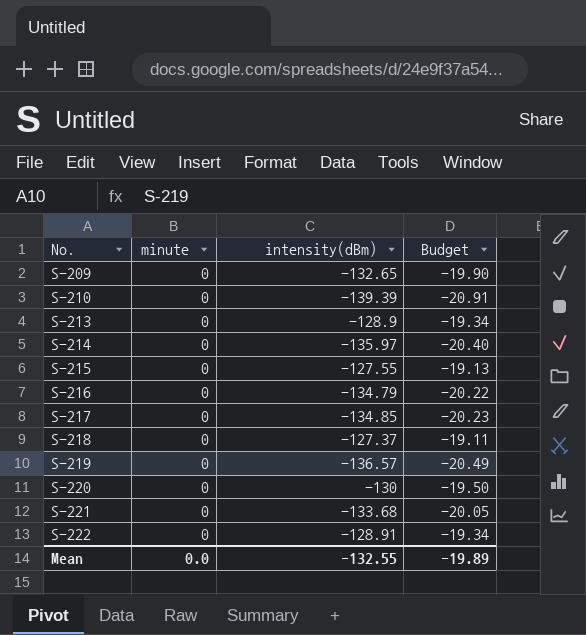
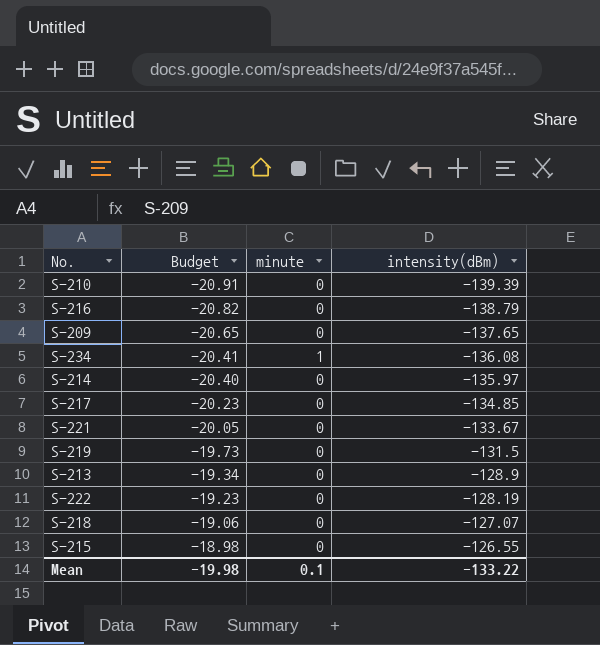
row order: No. ascending -> Budget ascending
column Budget | position: 4 -> 2
row S-220: 0 | -130 | -19.50 -> none
S-216 | Budget: -20.22 -> -20.82
S-216 | intensity(dBm): -134.79 -> -138.79
S-209 | Budget: -19.90 -> -20.65
S-209 | intensity(dBm): -132.65 -> -137.65
row S-234: none -> -20.41 | 1 | -136.08
S-221 | intensity(dBm): -133.68 -> -133.67
S-219 | Budget: -20.49 -> -19.73
S-219 | intensity(dBm): -136.57 -> -131.5
S-222 | Budget: -19.34 -> -19.23
S-222 | intensity(dBm): -128.91 -> -128.19
S-218 | Budget: -19.11 -> -19.06
S-218 | intensity(dBm): -127.37 -> -127.07
S-215 | Budget: -19.13 -> -18.98
S-215 | intensity(dBm): -127.55 -> -126.55
Mean | Budget: -19.89 -> -19.98
Mean | minute: 0.0 -> 0.1
Mean | intensity(dBm): -132.55 -> -133.22

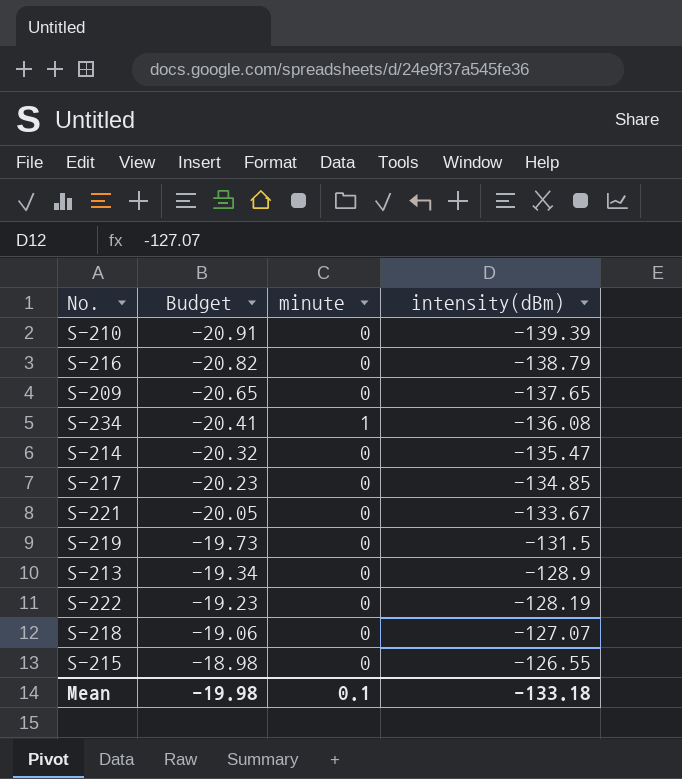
S-214 | Budget: -20.40 -> -20.32
S-214 | intensity(dBm): -135.97 -> -135.47
Mean | intensity(dBm): -133.22 -> -133.18

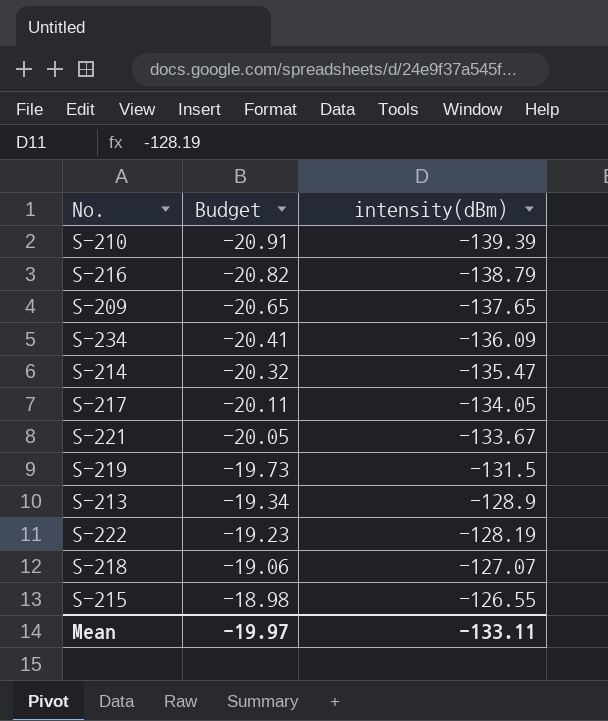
column minute | position: 3 -> none
S-234 | intensity(dBm): -136.08 -> -136.09
S-217 | Budget: -20.23 -> -20.11
S-217 | intensity(dBm): -134.85 -> -134.05
Mean | Budget: -19.98 -> -19.97
Mean | intensity(dBm): -133.18 -> -133.11

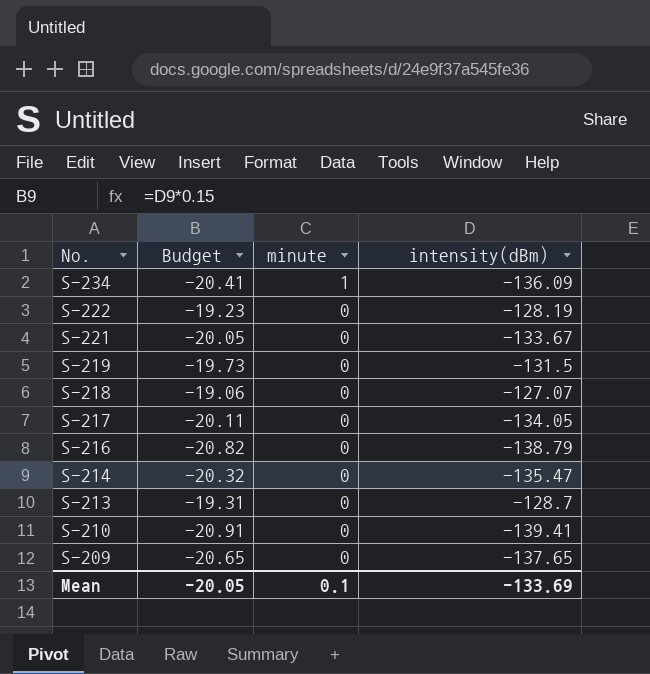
row order: Budget ascending -> No. descending
column minute | position: none -> 3
row S-215: -18.98 | -126.55 -> none
S-213 | Budget: -19.34 -> -19.31
S-213 | intensity(dBm): -128.9 -> -128.7
S-210 | intensity(dBm): -139.39 -> -139.41
Mean | Budget: -19.97 -> -20.05
Mean | intensity(dBm): -133.11 -> -133.69

